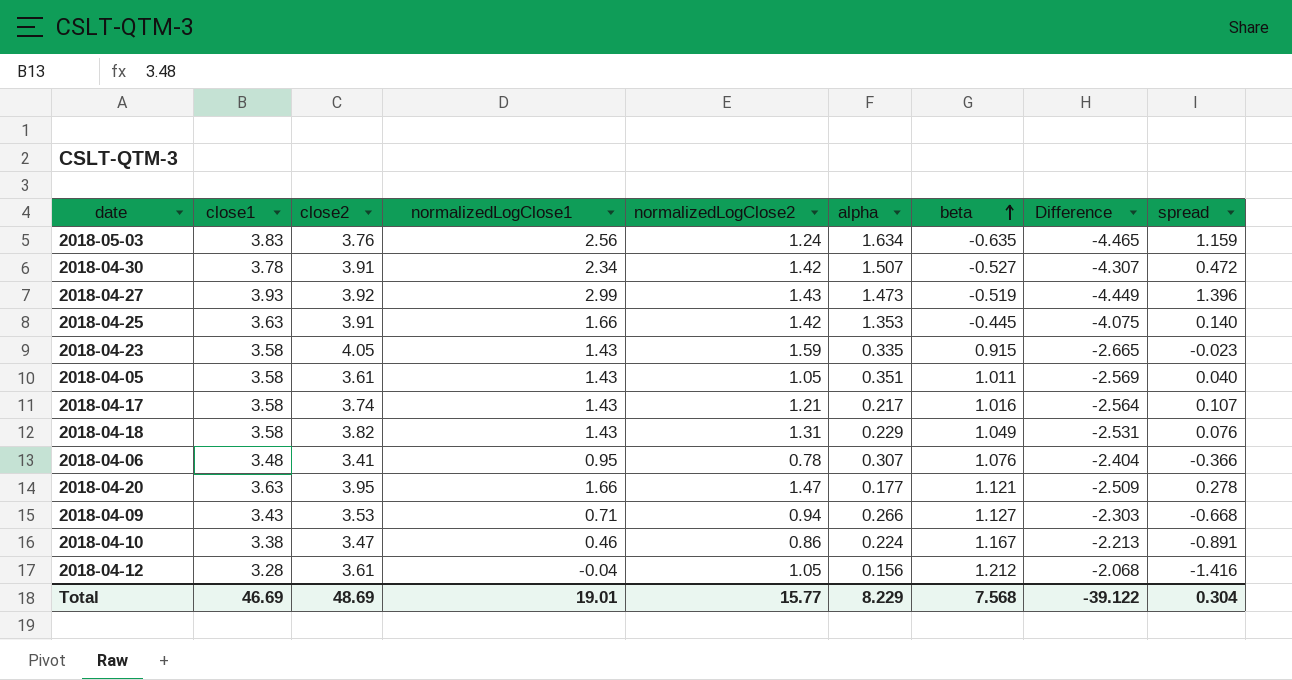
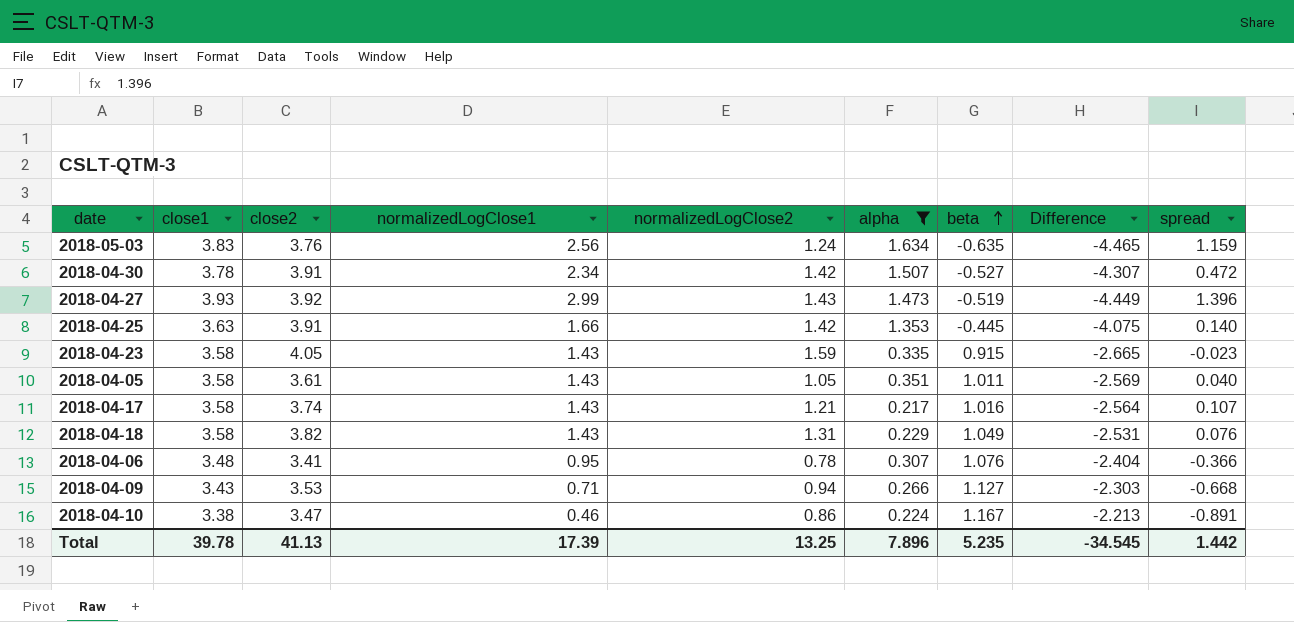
filter: none -> alpha >= 0.217
Total | close1: 46.69 -> 39.78
Total | close2: 48.69 -> 41.13
Total | normalizedLogClose1: 19.01 -> 17.39
Total | normalizedLogClose2: 15.77 -> 13.25
Total | alpha: 8.229 -> 7.896
Total | beta: 7.568 -> 5.235
Total | Difference: -39.122 -> -34.545
Total | spread: 0.304 -> 1.442

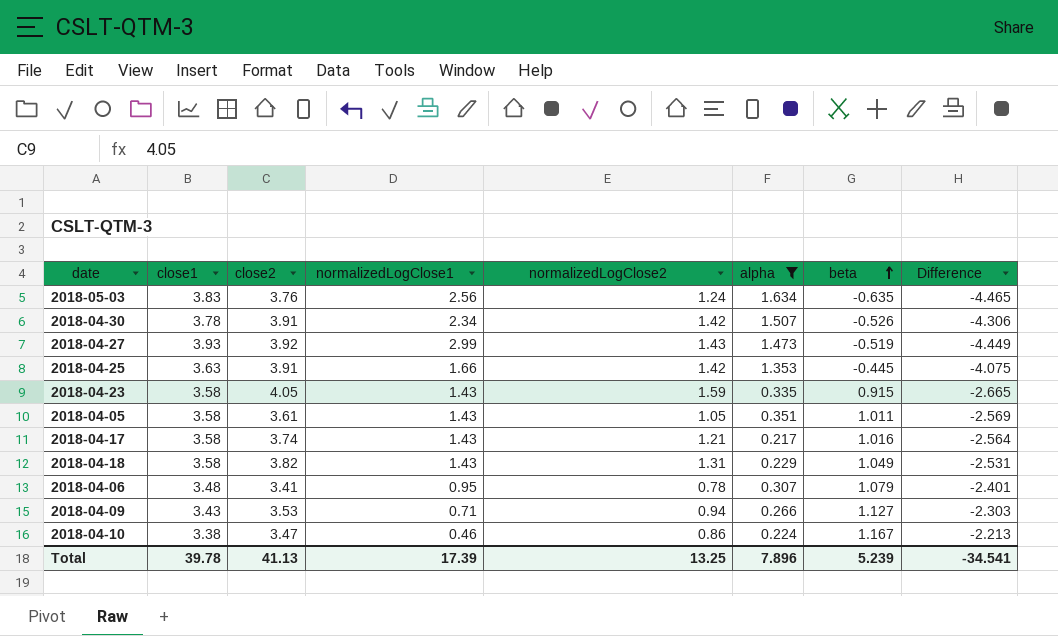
column spread | position: 9 -> none
2018-04-30 | beta: -0.527 -> -0.526
2018-04-30 | Difference: -4.307 -> -4.306
2018-04-06 | beta: 1.076 -> 1.079
2018-04-06 | Difference: -2.404 -> -2.401
Total | beta: 5.235 -> 5.239
Total | Difference: -34.545 -> -34.541

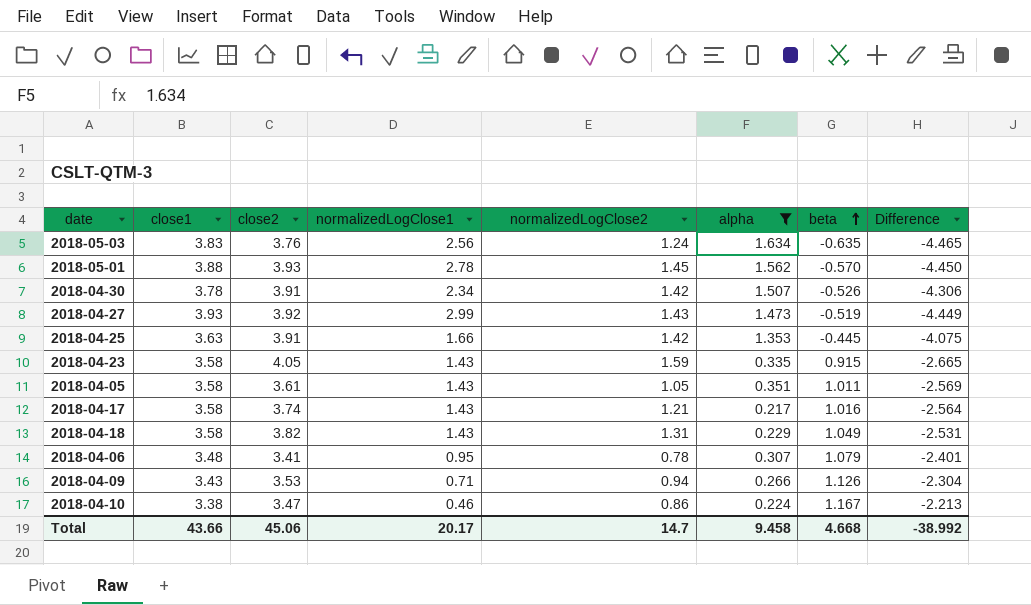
row 2018-05-01: none -> 3.88 | 3.93 | 2.78 | 1.45 | 1.562 | -0.570 | -4.450
2018-04-09 | beta: 1.127 -> 1.126
2018-04-09 | Difference: -2.303 -> -2.304
Total | close1: 39.78 -> 43.66
Total | close2: 41.13 -> 45.06
Total | normalizedLogClose1: 17.39 -> 20.17
Total | normalizedLogClose2: 13.25 -> 14.7
Total | alpha: 7.896 -> 9.458
Total | beta: 5.239 -> 4.668
Total | Difference: -34.541 -> -38.992

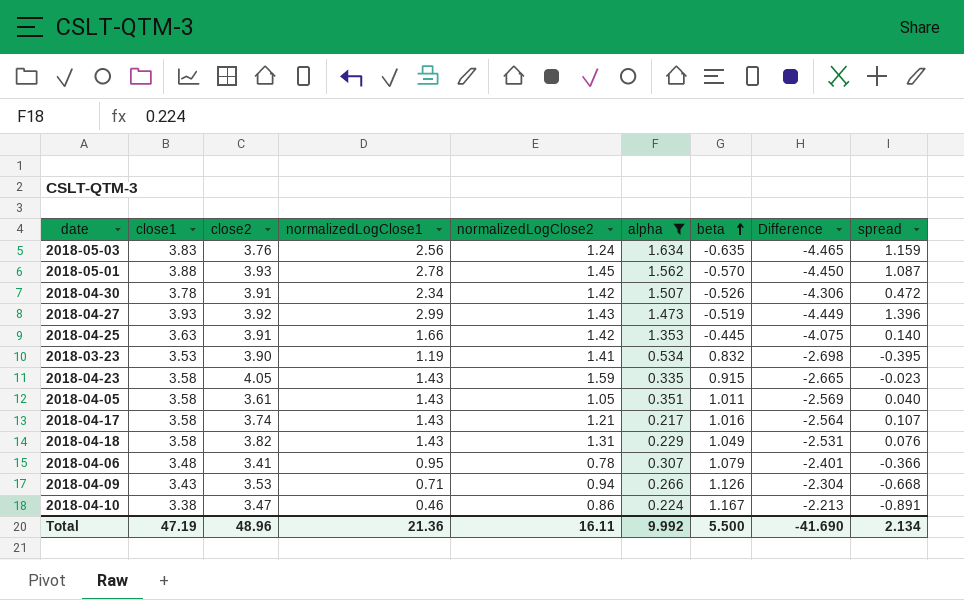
column spread | position: none -> 9
row 2018-03-23: none -> 3.53 | 3.90 | 1.19 | 1.41 | 0.534 | 0.832 | -2.698 | -0.395
Total | close1: 43.66 -> 47.19
Total | close2: 45.06 -> 48.96
Total | normalizedLogClose1: 20.17 -> 21.36
Total | normalizedLogClose2: 14.7 -> 16.11
Total | alpha: 9.458 -> 9.992
Total | beta: 4.668 -> 5.500
Total | Difference: -38.992 -> -41.690

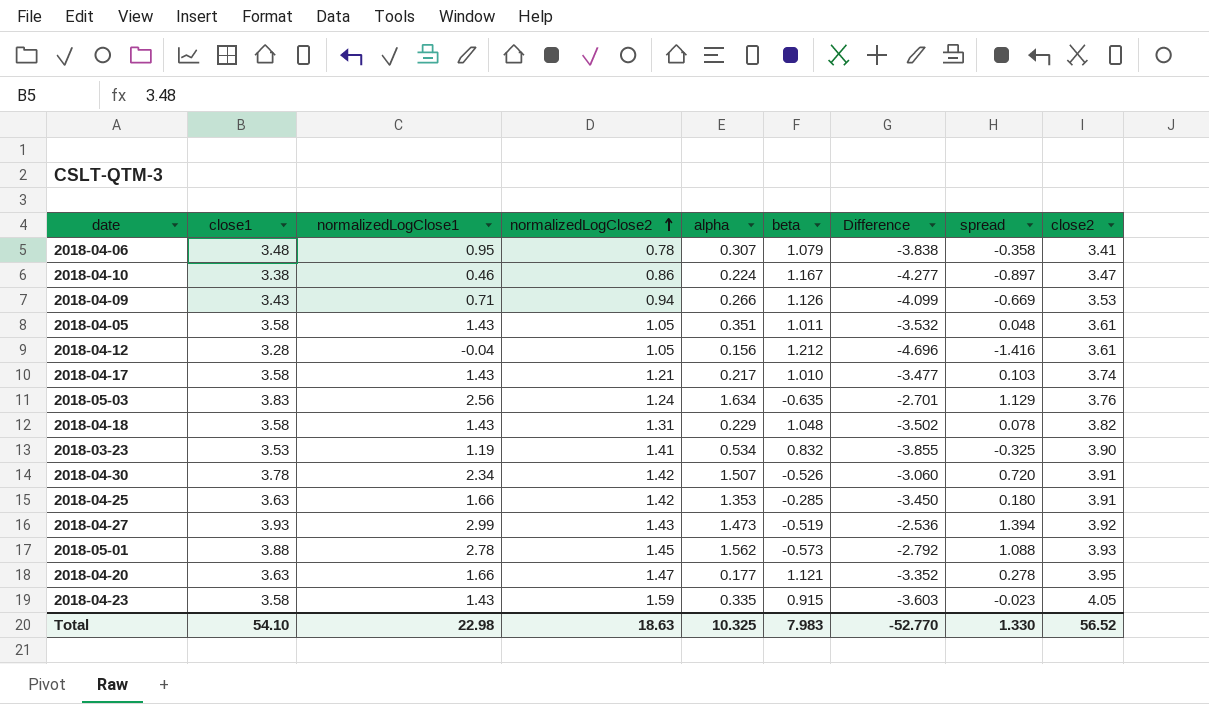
filter: alpha >= 0.217 -> none
row order: beta ascending -> normalizedLogClose2 ascending
column Difference | formula: [beta] - [close1] -> [spread] - [close1]
column close2 | position: 3 -> 9
2018-04-06 | spread: -0.366 -> -0.358
2018-04-10 | spread: -0.891 -> -0.897
2018-04-09 | spread: -0.668 -> -0.669
2018-04-05 | spread: 0.040 -> 0.048
2018-04-17 | beta: 1.016 -> 1.010
2018-04-17 | spread: 0.107 -> 0.103
2018-05-03 | spread: 1.159 -> 1.129
2018-04-18 | beta: 1.049 -> 1.048
2018-04-18 | spread: 0.076 -> 0.078
2018-03-23 | spread: -0.395 -> -0.325
2018-04-30 | spread: 0.472 -> 0.720
2018-04-25 | beta: -0.445 -> -0.285
2018-04-25 | spread: 0.140 -> 0.180
2018-04-27 | spread: 1.396 -> 1.394
2018-05-01 | beta: -0.570 -> -0.573
2018-05-01 | spread: 1.087 -> 1.088
Total | close1: 47.19 -> 54.10
Total | normalizedLogClose1: 21.36 -> 22.98
Total | normalizedLogClose2: 16.11 -> 18.63
Total | alpha: 9.992 -> 10.325
Total | beta: 5.500 -> 7.983
Total | Difference: -41.690 -> -52.770
Total | spread: 2.134 -> 1.330
Total | close2: 48.96 -> 56.52

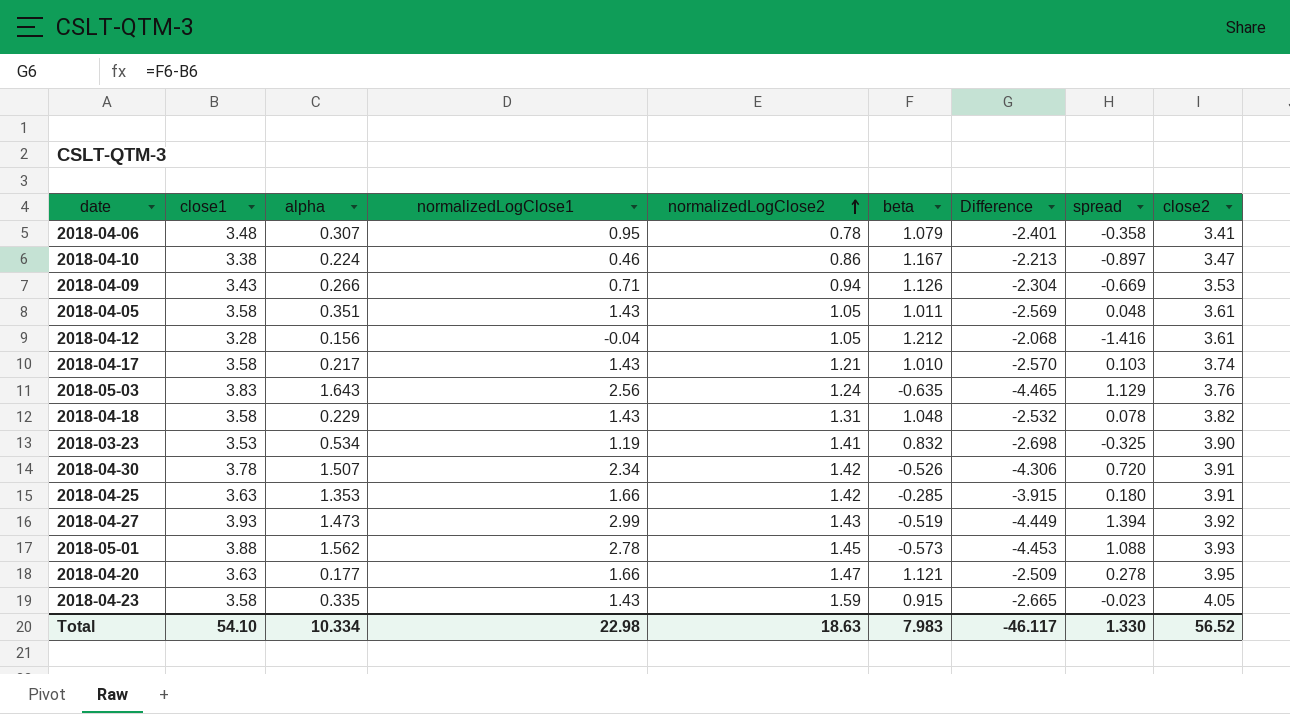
column alpha | position: 5 -> 3
column Difference | formula: [spread] - [close1] -> [beta] - [close1]
2018-05-03 | alpha: 1.634 -> 1.643
Total | alpha: 10.325 -> 10.334
Total | Difference: -52.770 -> -46.117

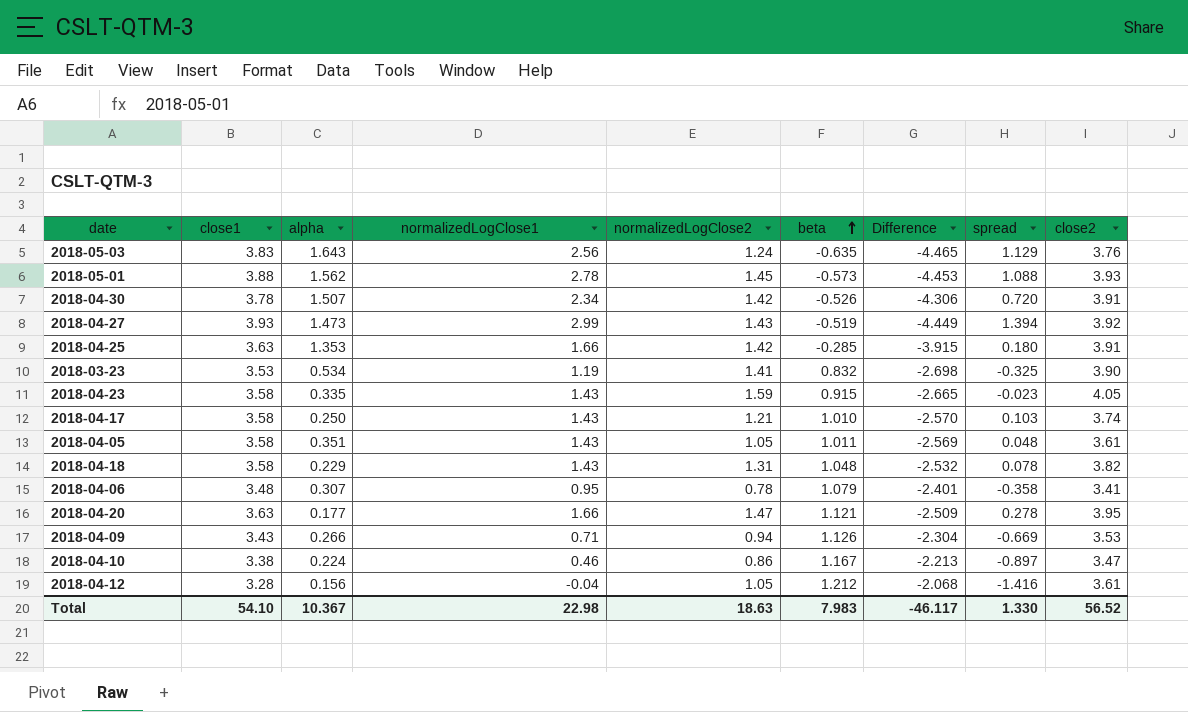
row order: normalizedLogClose2 ascending -> beta ascending
2018-04-17 | alpha: 0.217 -> 0.250
Total | alpha: 10.334 -> 10.367

